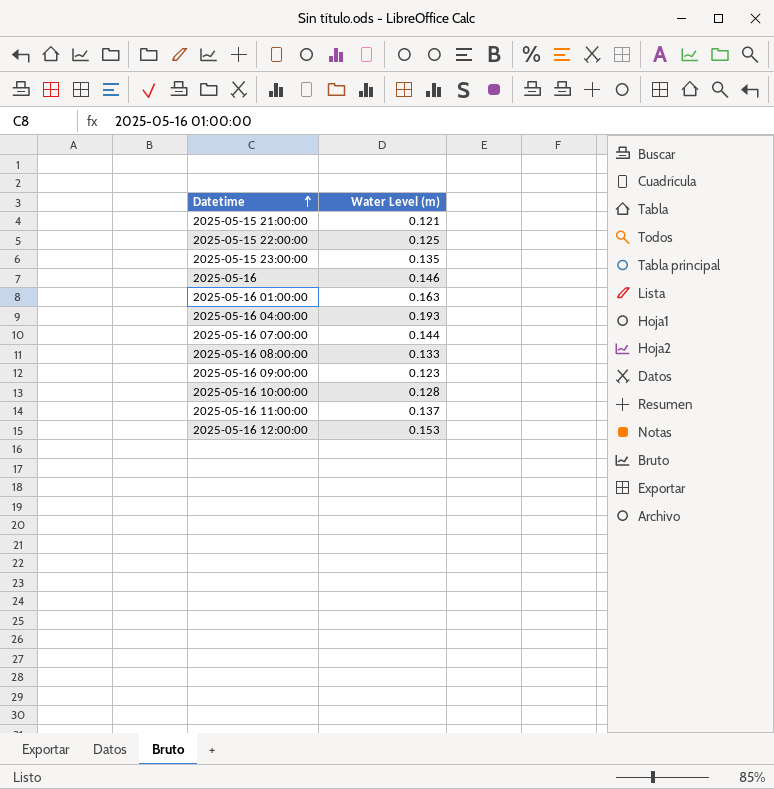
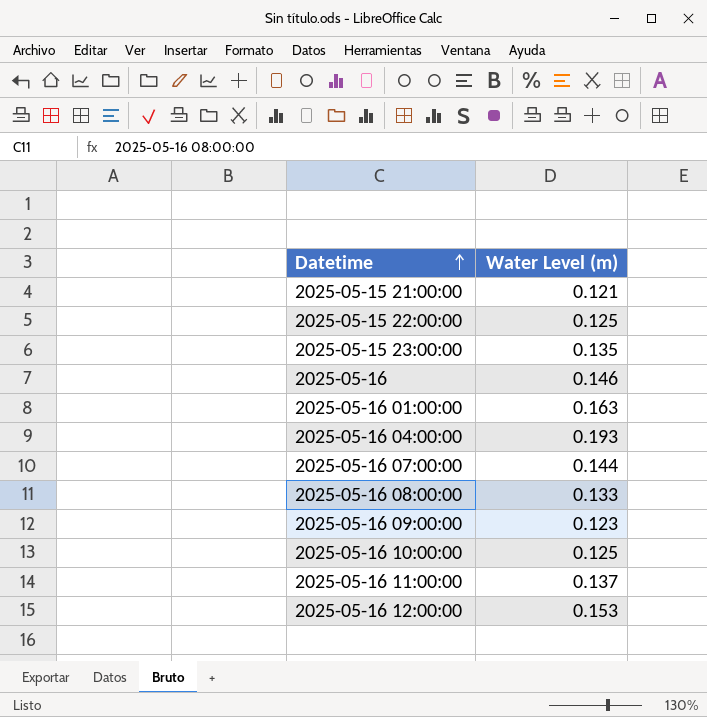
2025-05-16 10:00:00 | Water Level (m): 0.128 -> 0.125

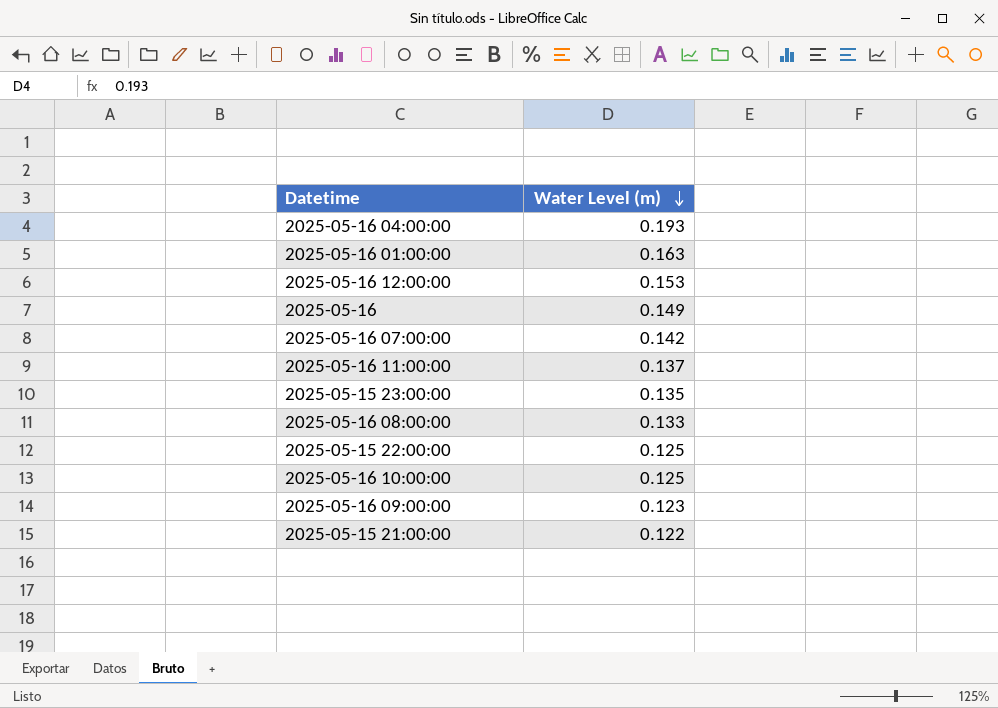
row order: Datetime ascending -> Water Level (m) descending
2025-05-16 | Water Level (m): 0.146 -> 0.149
2025-05-16 07:00:00 | Water Level (m): 0.144 -> 0.142
2025-05-15 21:00:00 | Water Level (m): 0.121 -> 0.122

